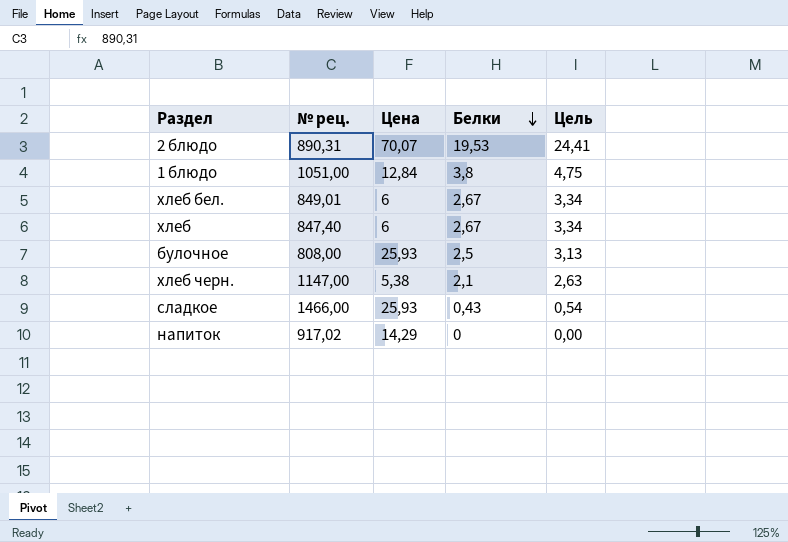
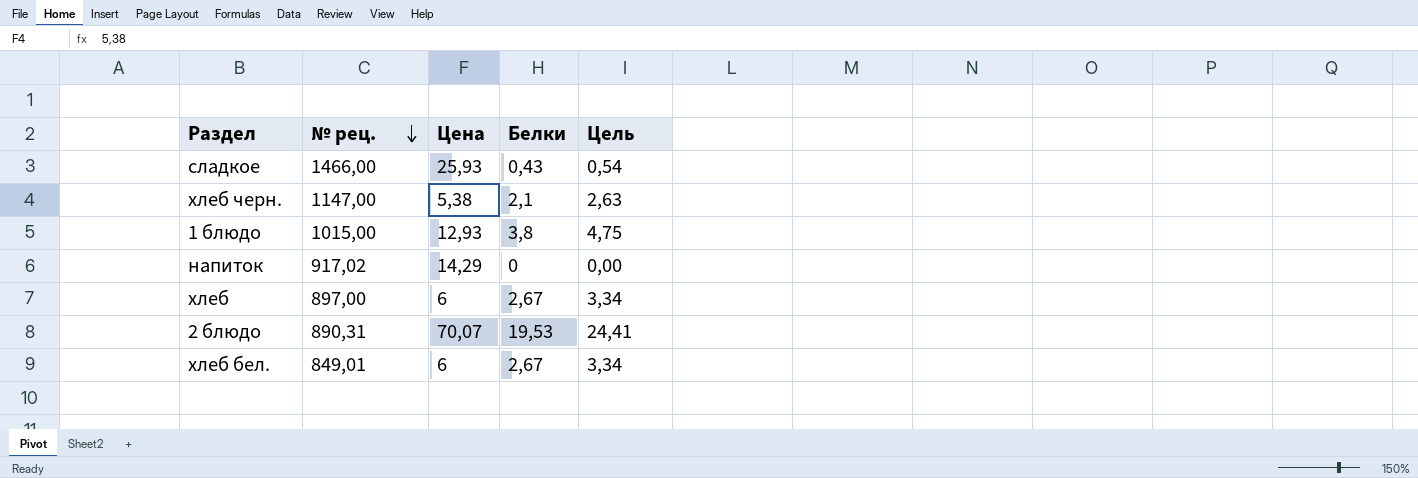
row order: Белки descending -> № рец. descending
row булочное: 808,00 | 25,93 | 2,5 | 3,13 -> none
1 блюдо | № рец.: 1051,00 -> 1015,00
1 блюдо | Цена: 12,84 -> 12,93
хлеб | № рец.: 847,40 -> 897,00

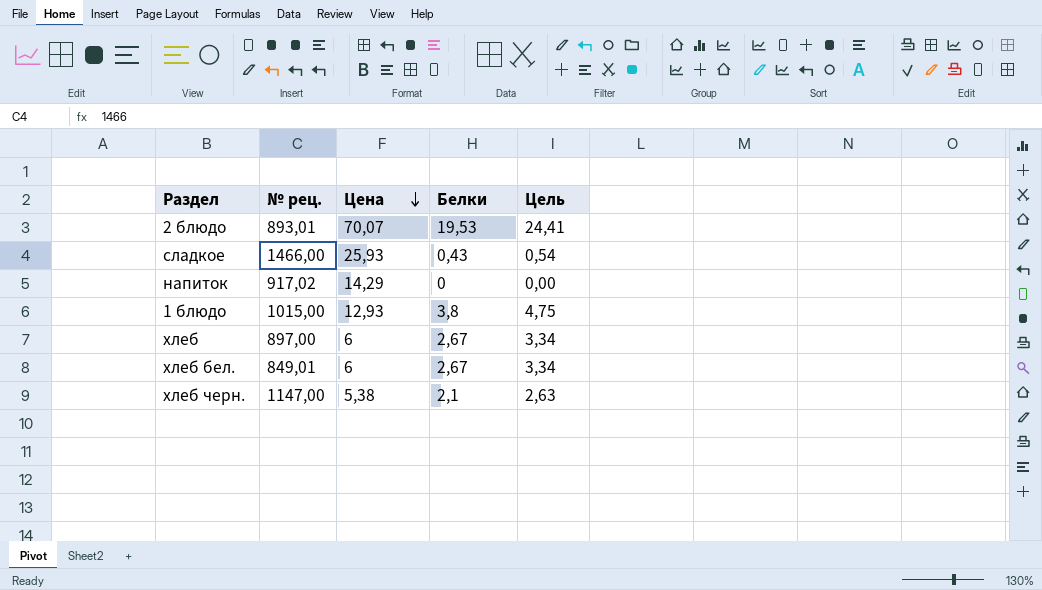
row order: № рец. descending -> Цена descending
2 блюдо | № рец.: 890,31 -> 893,01

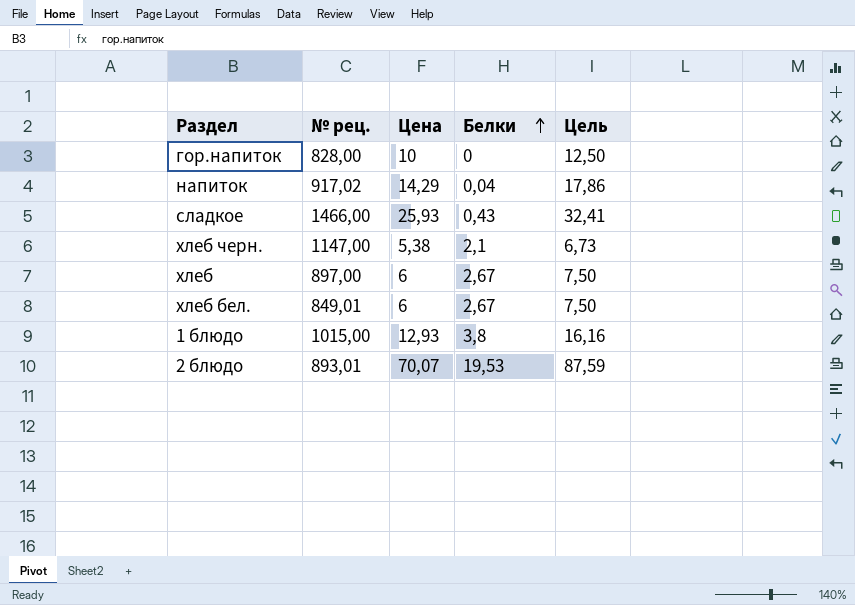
row order: Цена descending -> Белки ascending
column Цель | formula: [Белки] * 1,25 -> [Цена] * 1,25
row гор.напиток: none -> 828,00 | 10 | 0 | 12,50
напиток | Белки: 0 -> 0,04

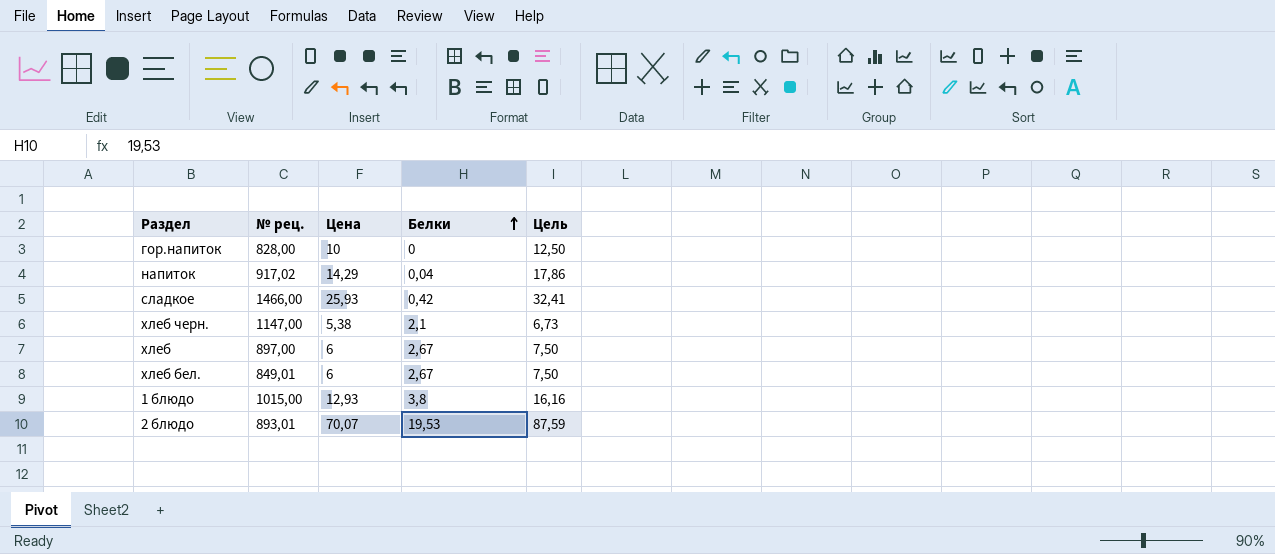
сладкое | Белки: 0,43 -> 0,42

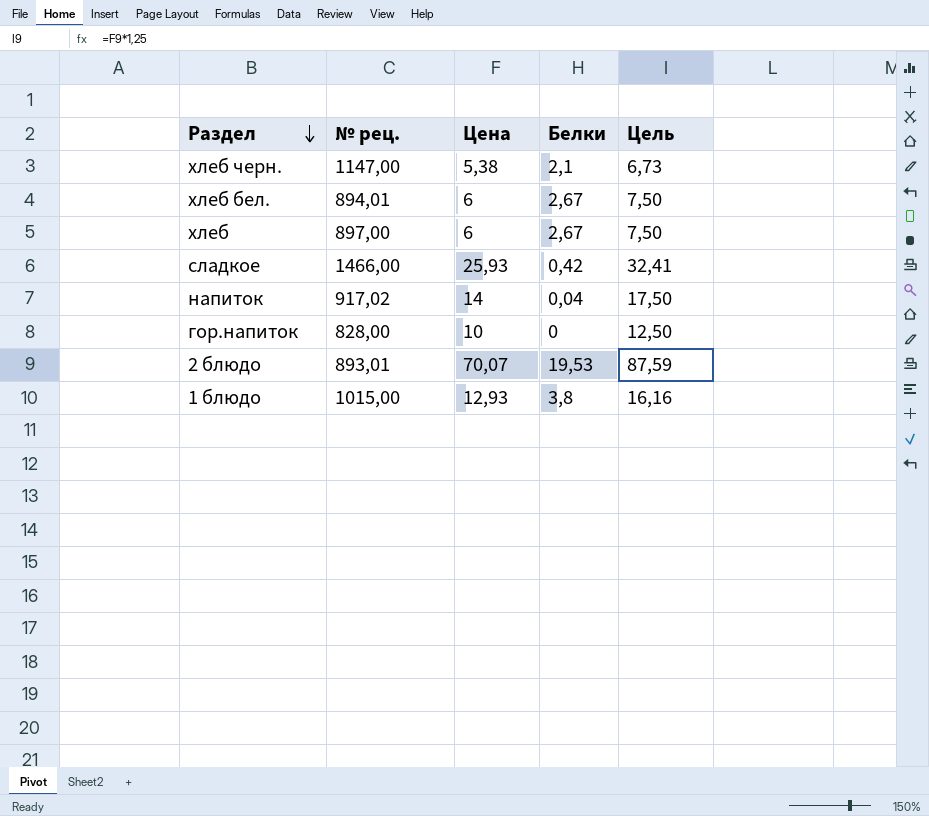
row order: Белки ascending -> Раздел descending
хлеб бел. | № рец.: 849,01 -> 894,01
напиток | Цена: 14,29 -> 14
напиток | Цель: 17,86 -> 17,50

